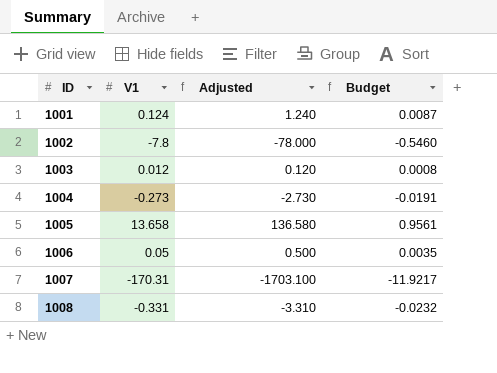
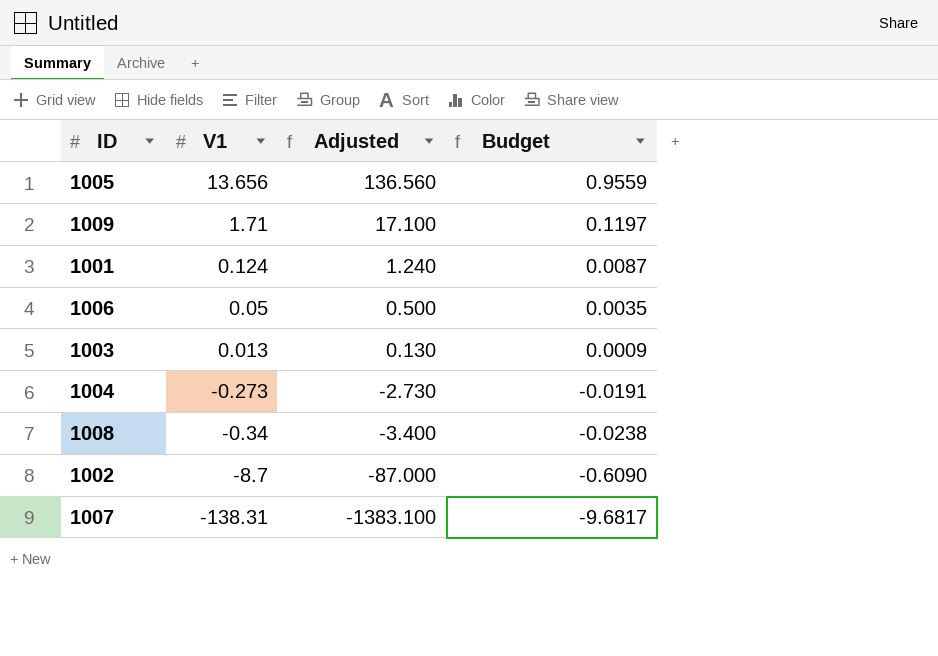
row order: ID ascending -> V1 descending
1005 | V1: 13.658 -> 13.656
1005 | Adjusted: 136.580 -> 136.560
1005 | Budget: 0.9561 -> 0.9559
row 1009: none -> 1.71 | 17.100 | 0.1197
1003 | V1: 0.012 -> 0.013
1003 | Adjusted: 0.120 -> 0.130
1003 | Budget: 0.0008 -> 0.0009
1008 | V1: -0.331 -> -0.34
1008 | Adjusted: -3.310 -> -3.400
1008 | Budget: -0.0232 -> -0.0238
1002 | V1: -7.8 -> -8.7
1002 | Adjusted: -78.000 -> -87.000
1002 | Budget: -0.5460 -> -0.6090
1007 | V1: -170.31 -> -138.31
1007 | Adjusted: -1703.100 -> -1383.100
1007 | Budget: -11.9217 -> -9.6817

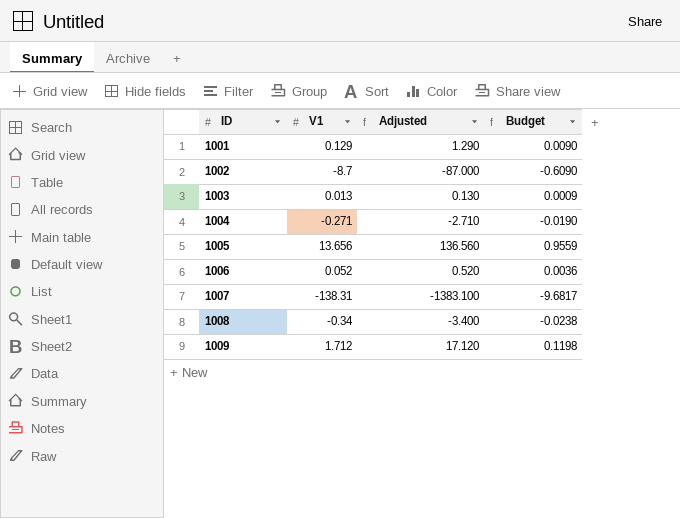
row order: V1 descending -> ID ascending
1001 | V1: 0.124 -> 0.129
1001 | Adjusted: 1.240 -> 1.290
1001 | Budget: 0.0087 -> 0.0090
1004 | V1: -0.273 -> -0.271
1004 | Adjusted: -2.730 -> -2.710
1004 | Budget: -0.0191 -> -0.0190
1006 | V1: 0.05 -> 0.052
1006 | Adjusted: 0.500 -> 0.520
1006 | Budget: 0.0035 -> 0.0036
1009 | V1: 1.71 -> 1.712
1009 | Adjusted: 17.100 -> 17.120
1009 | Budget: 0.1197 -> 0.1198

